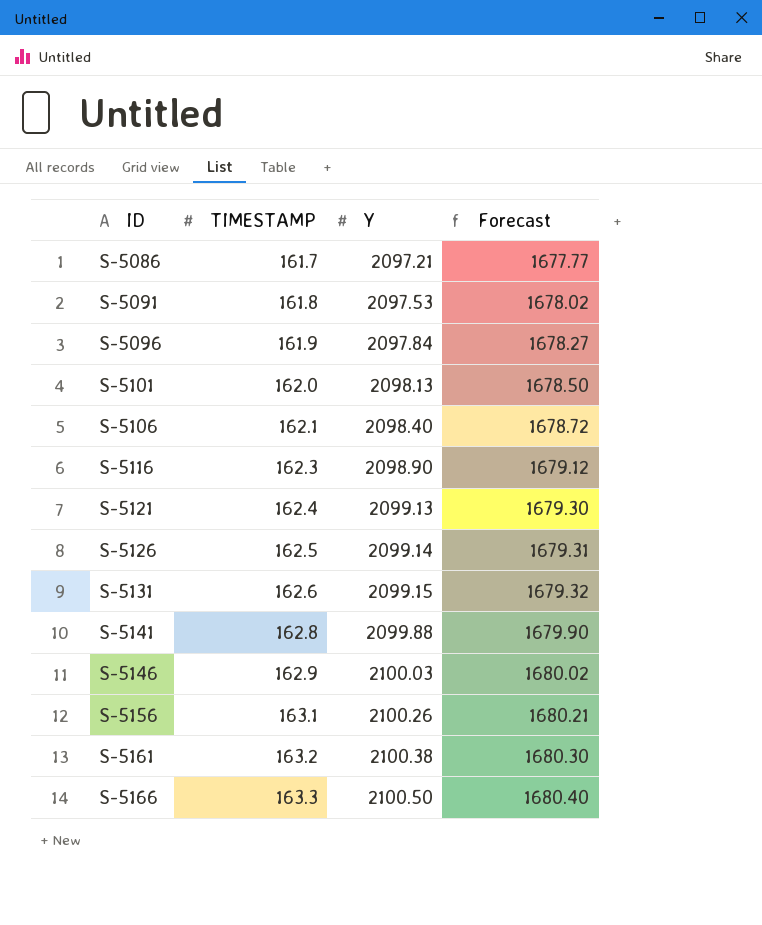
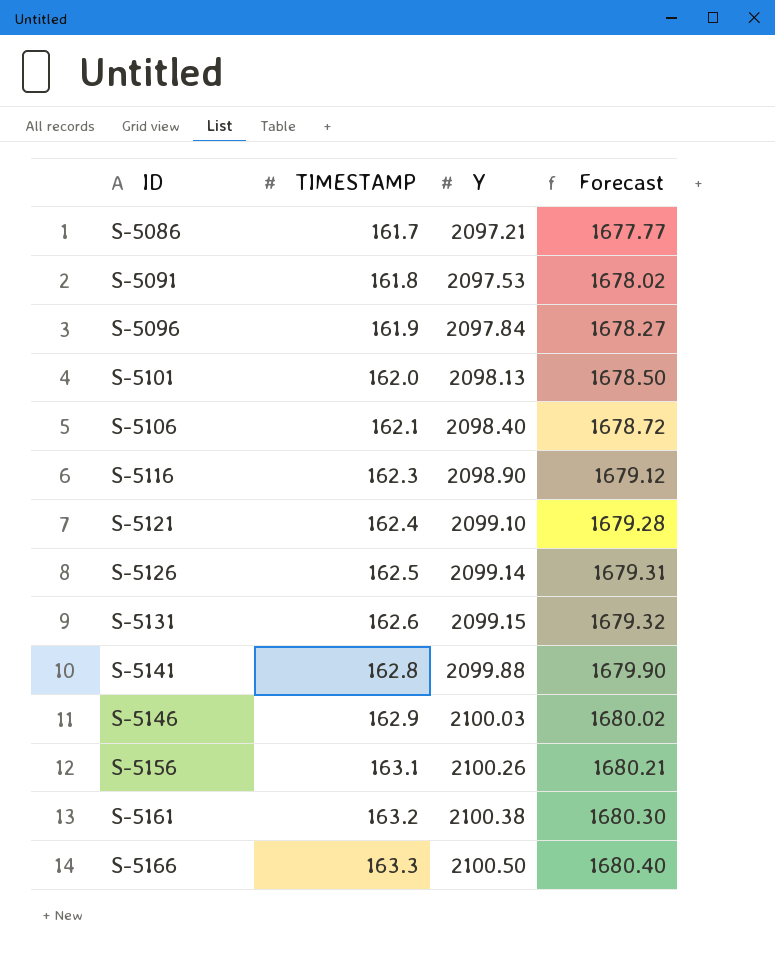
S-5121 | Y: 2099.13 -> 2099.10
S-5121 | Forecast: 1679.30 -> 1679.28

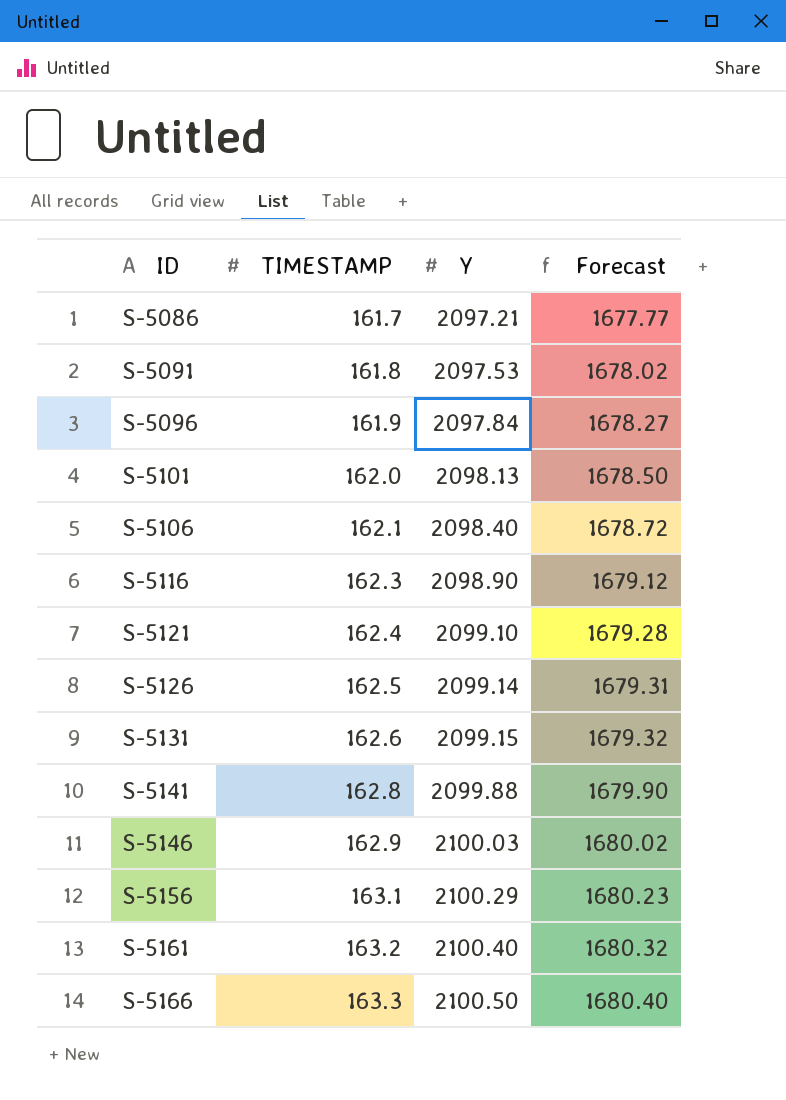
S-5156 | Y: 2100.26 -> 2100.29
S-5156 | Forecast: 1680.21 -> 1680.23
S-5161 | Y: 2100.38 -> 2100.40
S-5161 | Forecast: 1680.30 -> 1680.32

